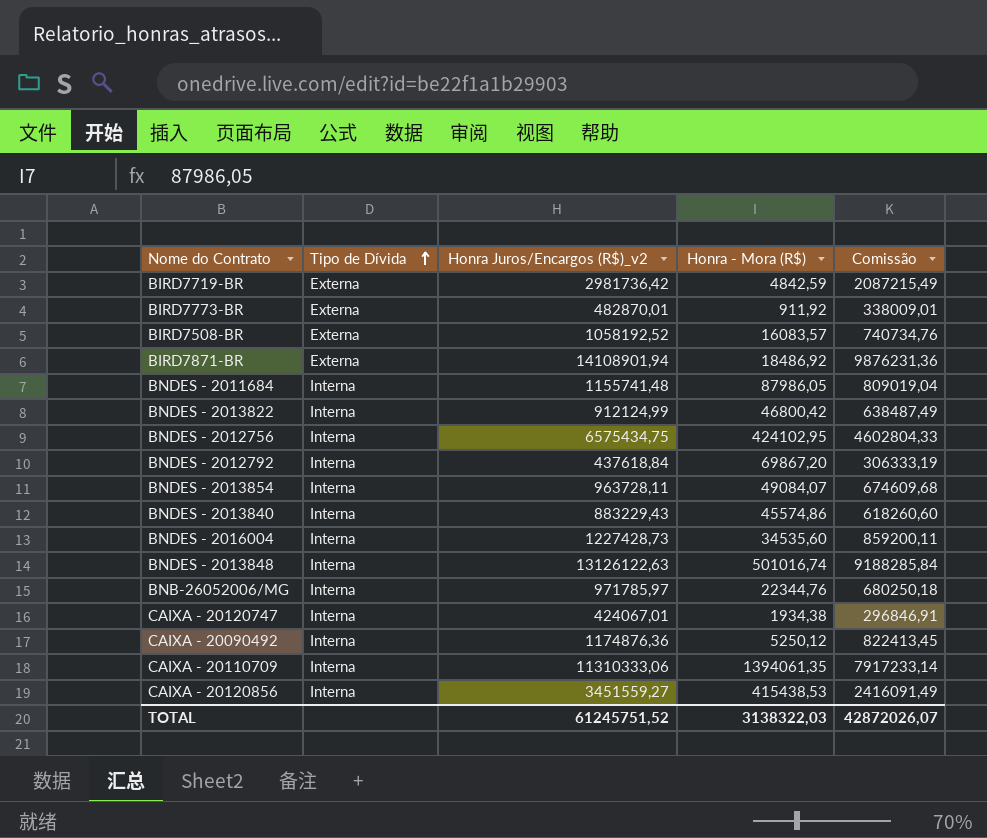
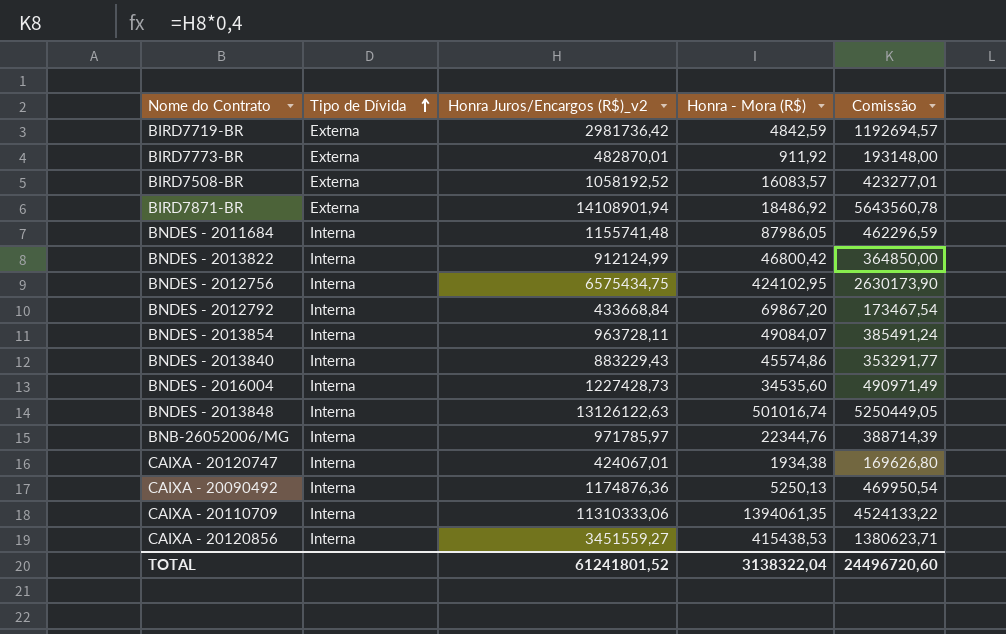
column Comissão | formula: [Honra Juros/Encargos (R$)_v2] * 0,7 -> [Honra Juros/Encargos (R$)_v2] * 0,4
BNDES - 2012792 | Honra Juros/Encargos (R$)_v2: 437618,84 -> 433668,84
CAIXA - 20090492 | Honra - Mora (R$): 5250,12 -> 5250,13
TOTAL | Honra Juros/Encargos (R$)_v2: 61245751,52 -> 61241801,52
TOTAL | Honra - Mora (R$): 3138322,03 -> 3138322,04
TOTAL | Comissão: 42872026,07 -> 24496720,60

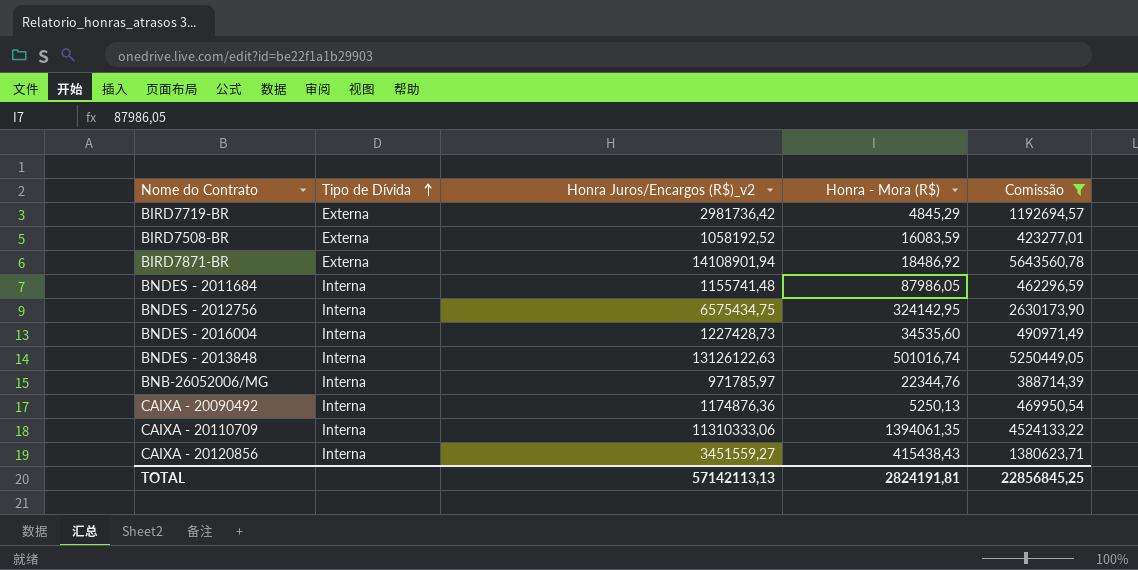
filter: none -> Comissão >= 388714,39
BIRD7719-BR | Honra - Mora (R$): 4842,59 -> 4845,29
BIRD7508-BR | Honra - Mora (R$): 16083,57 -> 16083,59
BNDES - 2012756 | Honra - Mora (R$): 424102,95 -> 324142,95
CAIXA - 20120856 | Honra - Mora (R$): 415438,53 -> 415438,43
TOTAL | Honra Juros/Encargos (R$)_v2: 61241801,52 -> 57142113,13
TOTAL | Honra - Mora (R$): 3138322,04 -> 2824191,81
TOTAL | Comissão: 24496720,60 -> 22856845,25

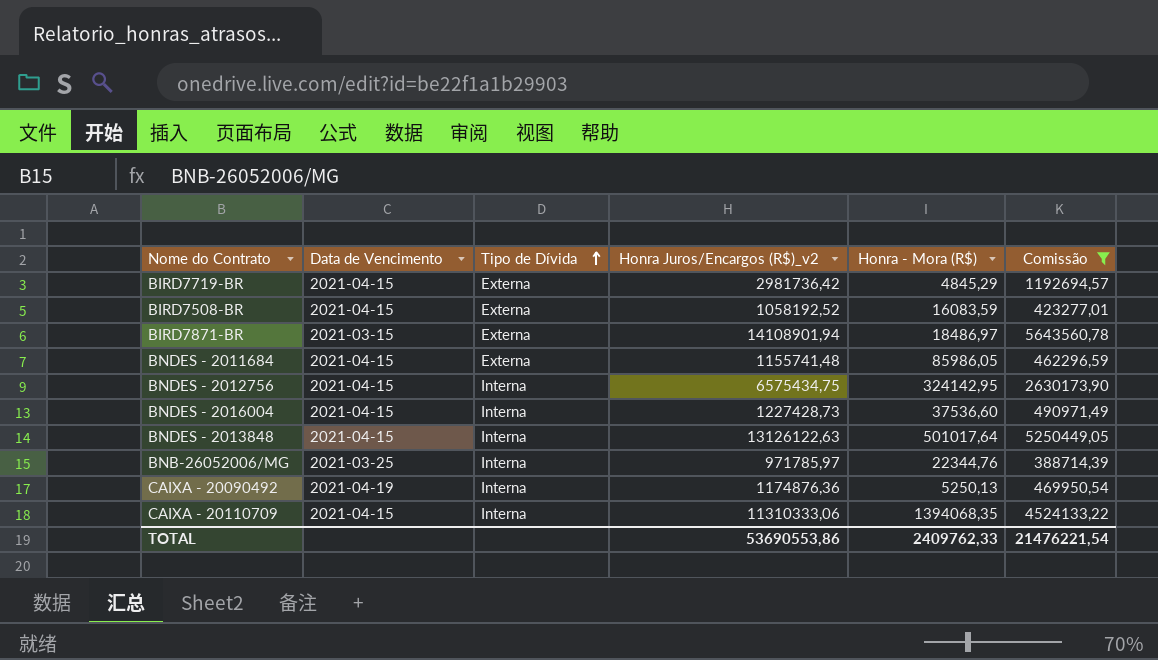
column Data de Vencimento | position: none -> 2
row CAIXA - 20120856: Interna | 3451559,27 | 415438,43 | 1380623,71 -> none
BIRD7871-BR | Honra - Mora (R$): 18486,92 -> 18486,97
BNDES - 2011684 | Tipo de Dívida: Interna -> Externa
BNDES - 2011684 | Honra - Mora (R$): 87986,05 -> 85986,05
BNDES - 2016004 | Honra - Mora (R$): 34535,60 -> 37536,60
BNDES - 2013848 | Honra - Mora (R$): 501016,74 -> 501017,64
CAIXA - 20110709 | Honra - Mora (R$): 1394061,35 -> 1394068,35
TOTAL | Honra Juros/Encargos (R$)_v2: 57142113,13 -> 53690553,86
TOTAL | Honra - Mora (R$): 2824191,81 -> 2409762,33
TOTAL | Comissão: 22856845,25 -> 21476221,54

